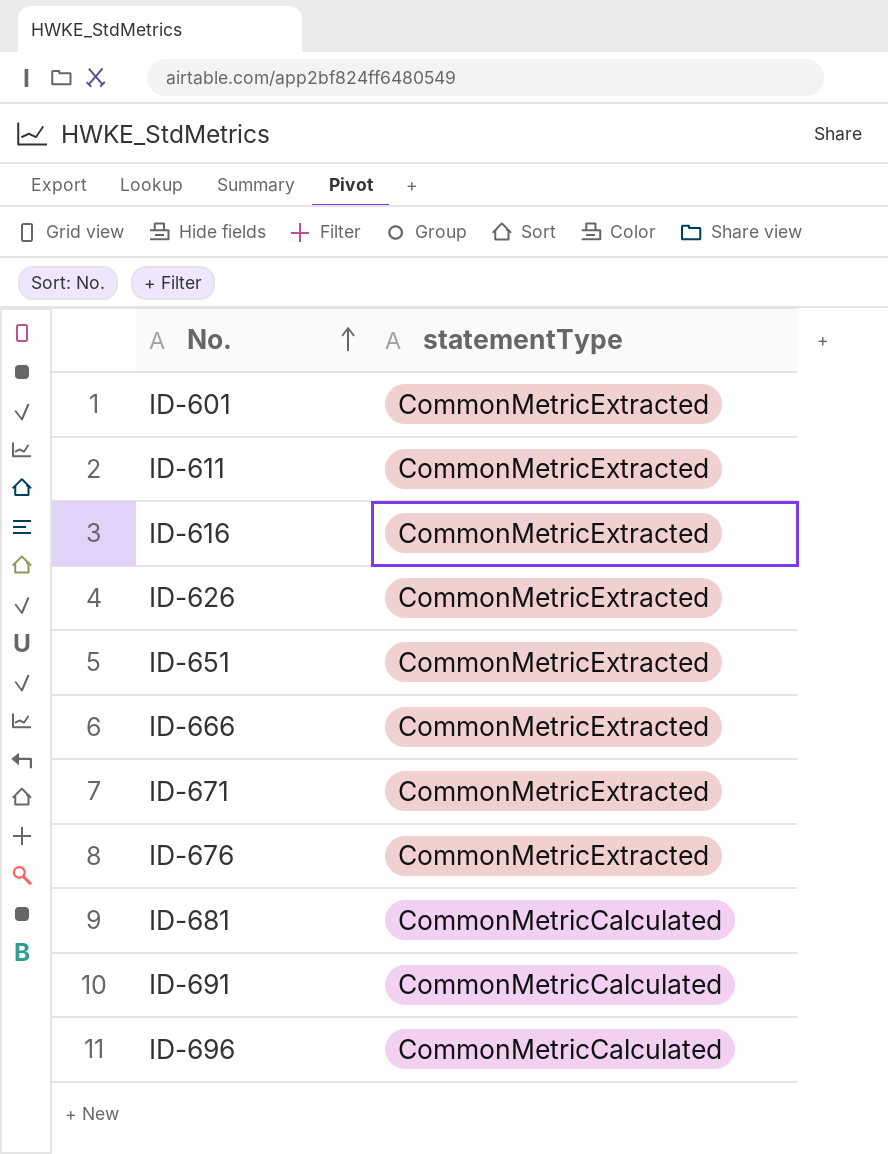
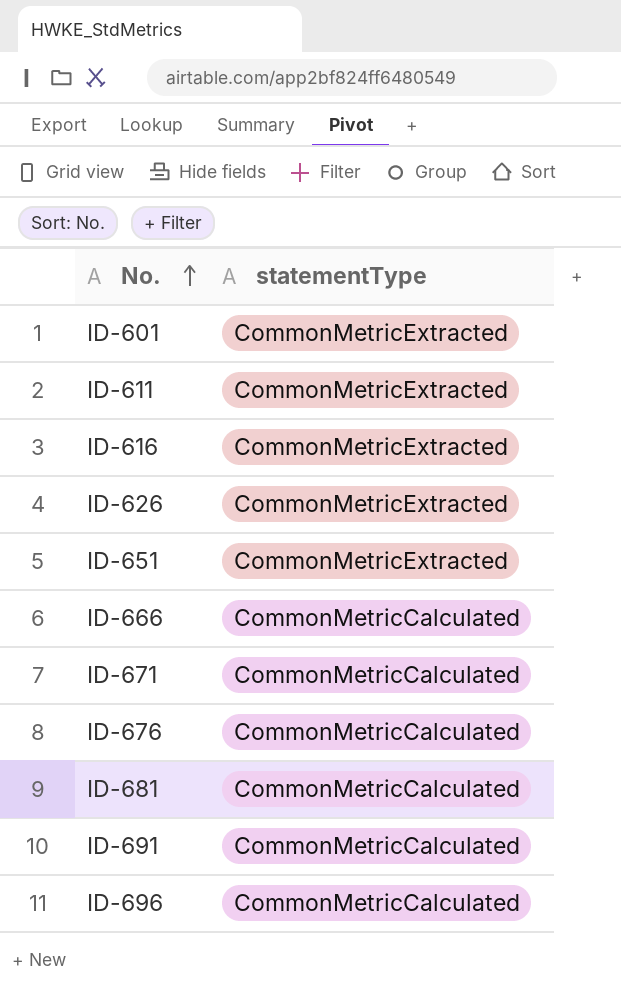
ID-666 | statementType: CommonMetricExtracted -> CommonMetricCalculated
ID-671 | statementType: CommonMetricExtracted -> CommonMetricCalculated
ID-676 | statementType: CommonMetricExtracted -> CommonMetricCalculated

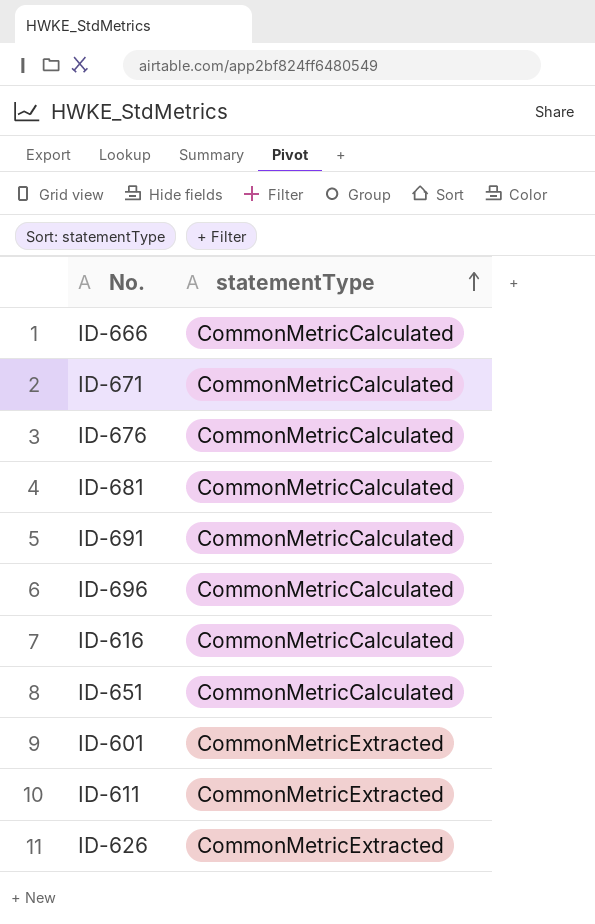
row order: No. ascending -> statementType ascending
ID-616 | statementType: CommonMetricExtracted -> CommonMetricCalculated
ID-651 | statementType: CommonMetricExtracted -> CommonMetricCalculated

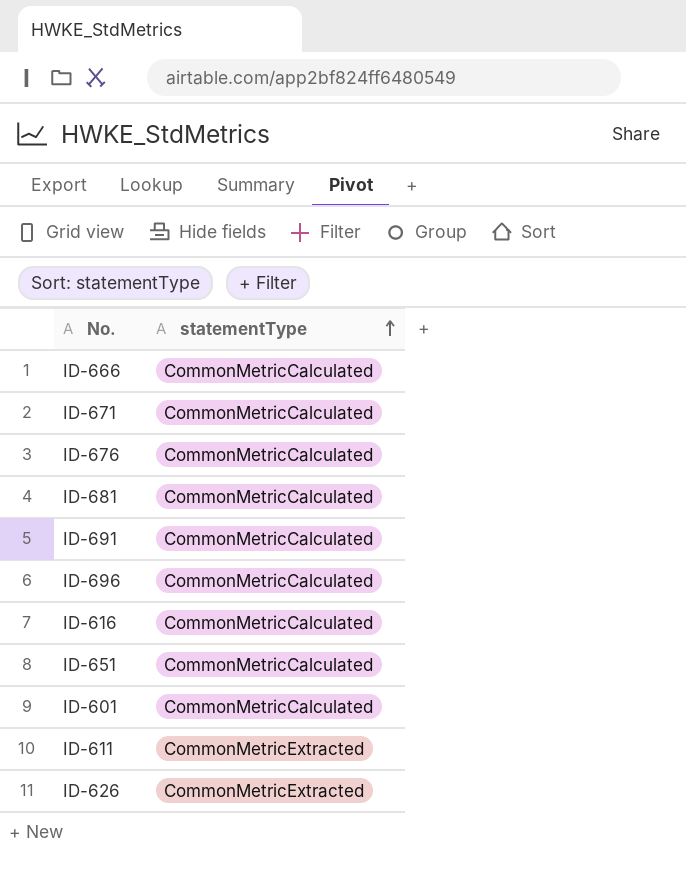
ID-601 | statementType: CommonMetricExtracted -> CommonMetricCalculated

